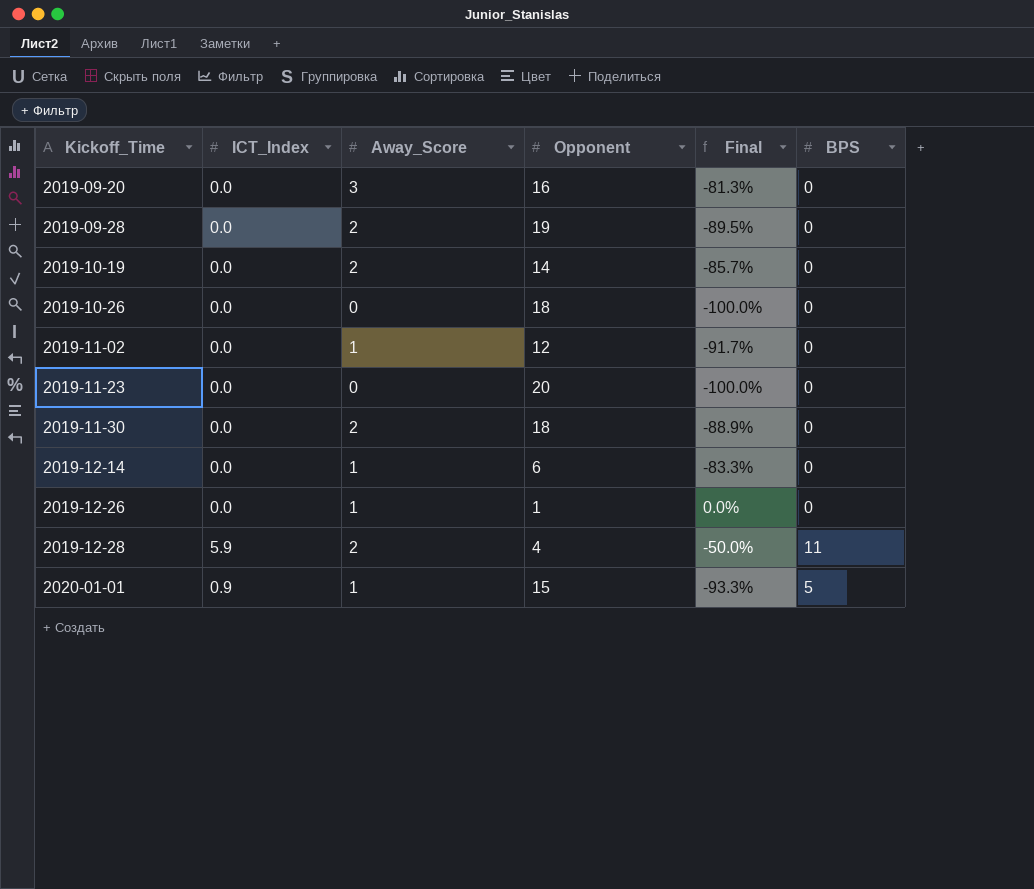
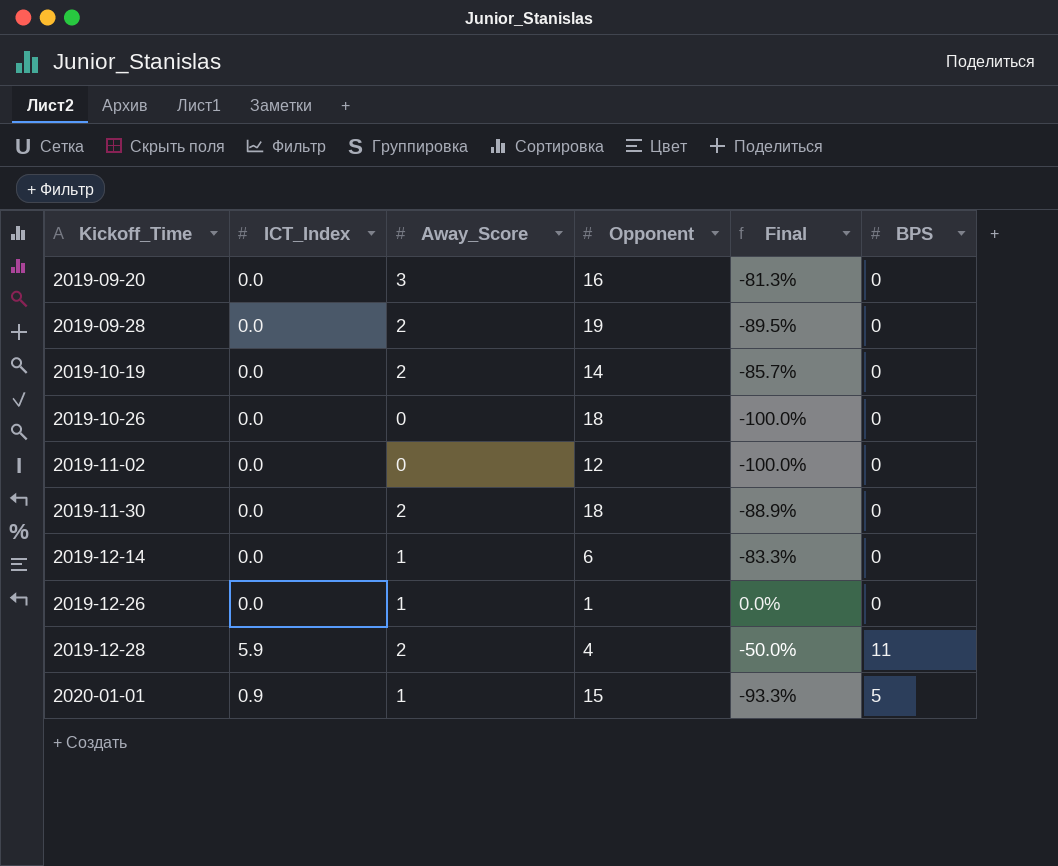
row 2019-11-23: 0.0 | 0 | 20 | -100.0% | 0 -> none
2019-11-02 | Away_Score: 1 -> 0
2019-11-02 | Final: -91.7% -> -100.0%

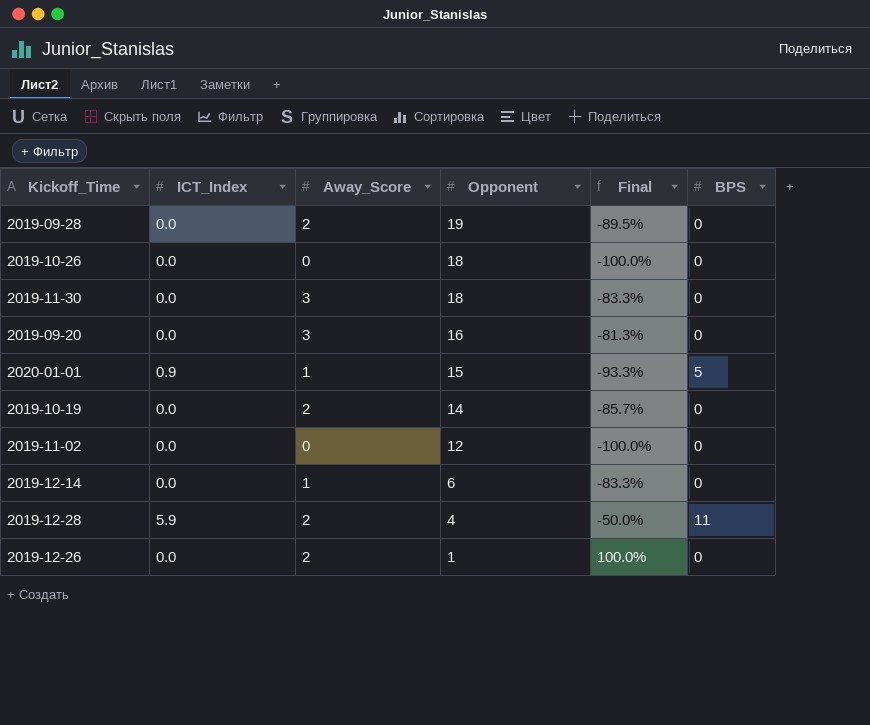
row order: Kickoff_Time ascending -> Opponent descending
2019-11-30 | Away_Score: 2 -> 3
2019-11-30 | Final: -88.9% -> -83.3%
2019-12-26 | Away_Score: 1 -> 2
2019-12-26 | Final: 0.0% -> 100.0%

